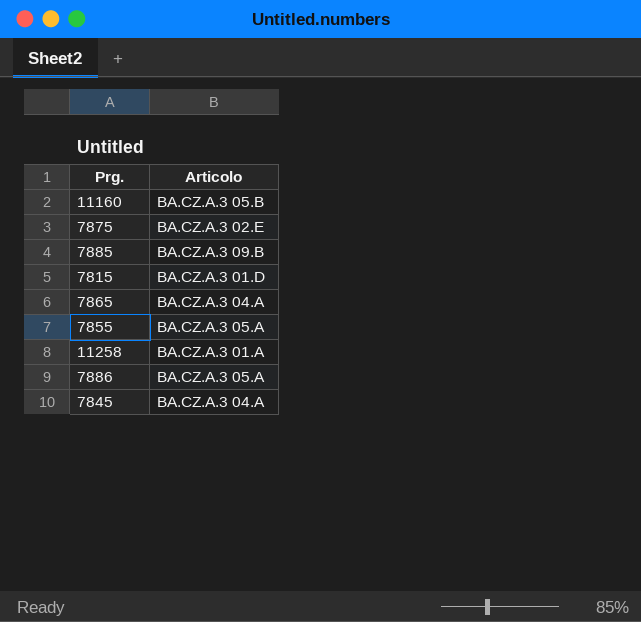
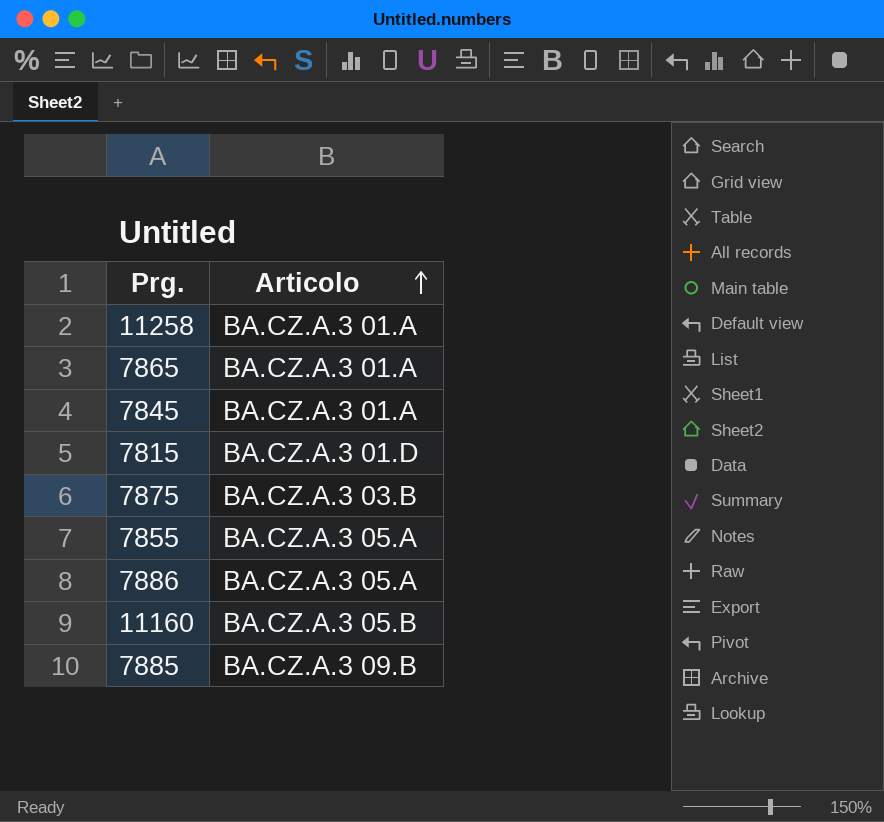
row order: none -> Articolo ascending
7865 | Articolo: BA.CZ.A.3 04.A -> BA.CZ.A.3 01.A
7845 | Articolo: BA.CZ.A.3 04.A -> BA.CZ.A.3 01.A
7875 | Articolo: BA.CZ.A.3 02.E -> BA.CZ.A.3 03.B

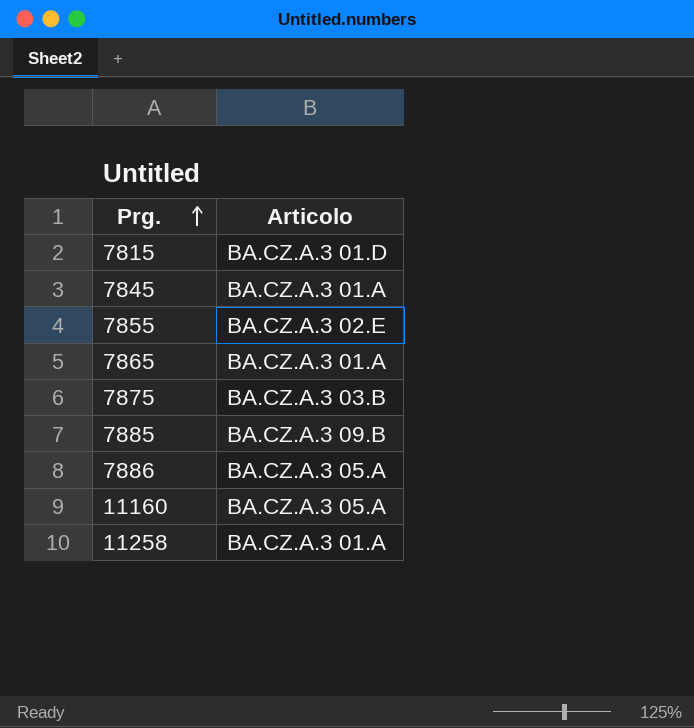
row order: Articolo ascending -> Prg. ascending
7855 | Articolo: BA.CZ.A.3 05.A -> BA.CZ.A.3 02.E
11160 | Articolo: BA.CZ.A.3 05.B -> BA.CZ.A.3 05.A

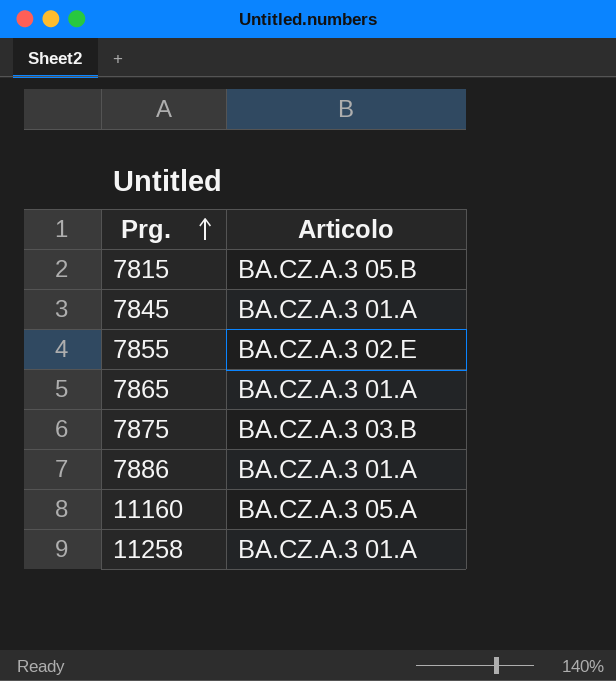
row 7885: BA.CZ.A.3 09.B -> none
7815 | Articolo: BA.CZ.A.3 01.D -> BA.CZ.A.3 05.B
7886 | Articolo: BA.CZ.A.3 05.A -> BA.CZ.A.3 01.A

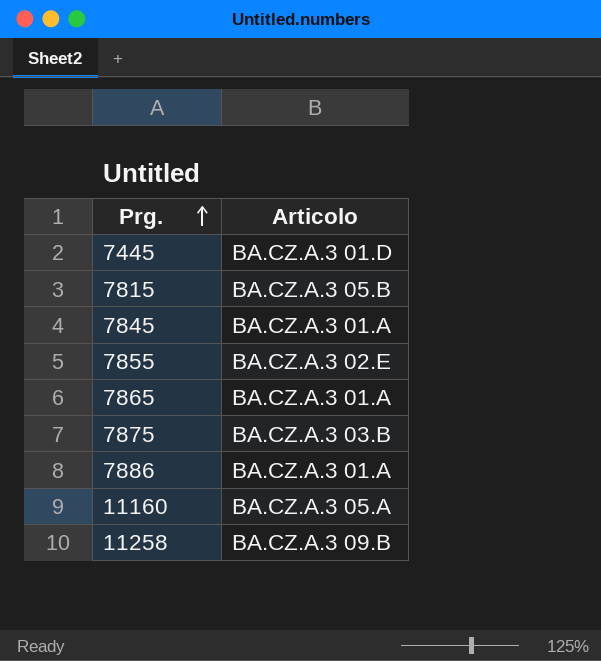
row 7445: none -> BA.CZ.A.3 01.D
11258 | Articolo: BA.CZ.A.3 01.A -> BA.CZ.A.3 09.B

